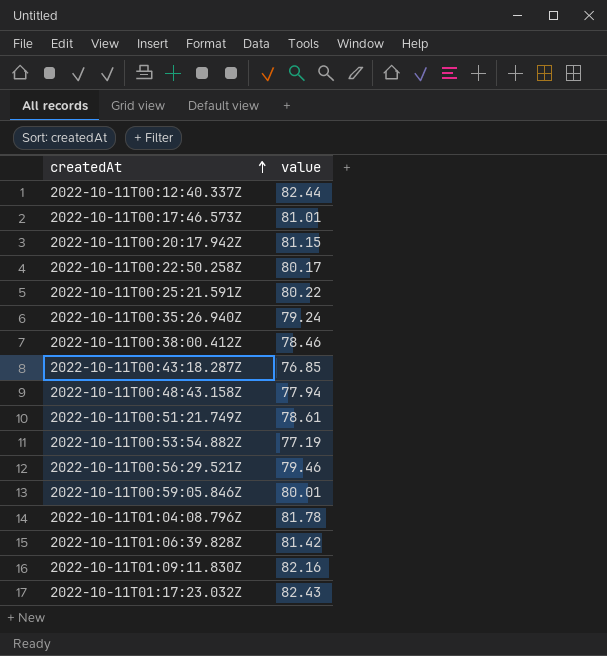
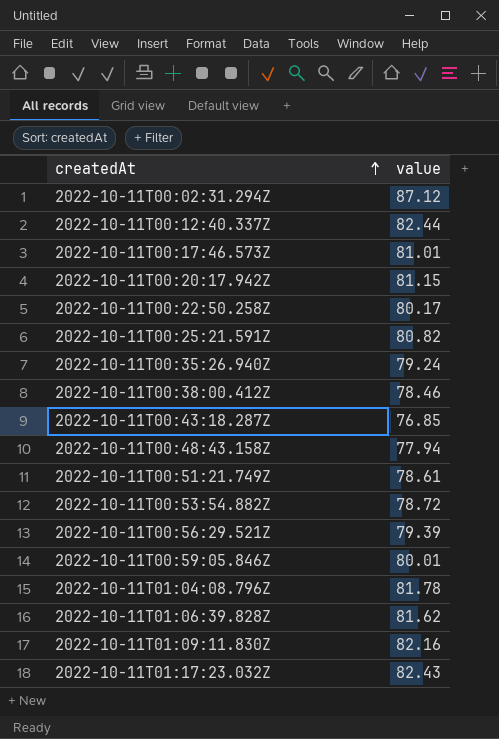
row 2022-10-11T00:02:31.294Z: none -> 87.12
2022-10-11T00:25:21.591Z | value: 80.22 -> 80.82
2022-10-11T00:53:54.882Z | value: 77.19 -> 78.72
2022-10-11T00:56:29.521Z | value: 79.46 -> 79.39
2022-10-11T01:06:39.828Z | value: 81.42 -> 81.62

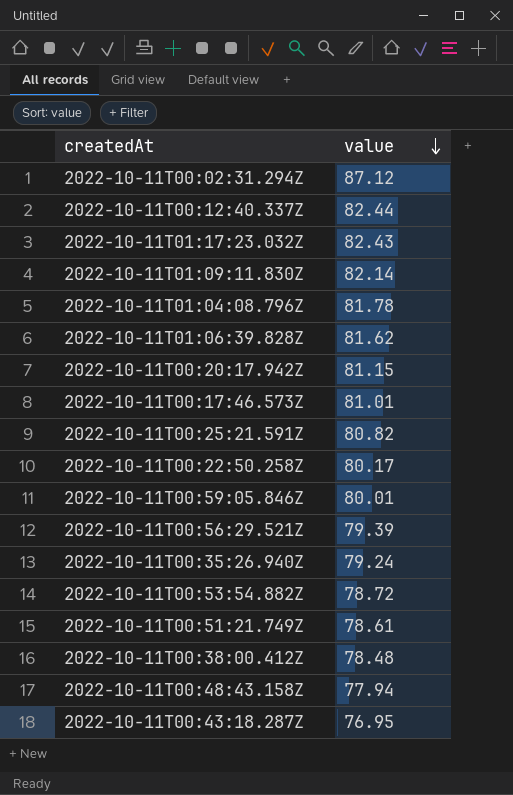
row order: createdAt ascending -> value descending
2022-10-11T01:09:11.830Z | value: 82.16 -> 82.14
2022-10-11T00:38:00.412Z | value: 78.46 -> 78.48
2022-10-11T00:43:18.287Z | value: 76.85 -> 76.95

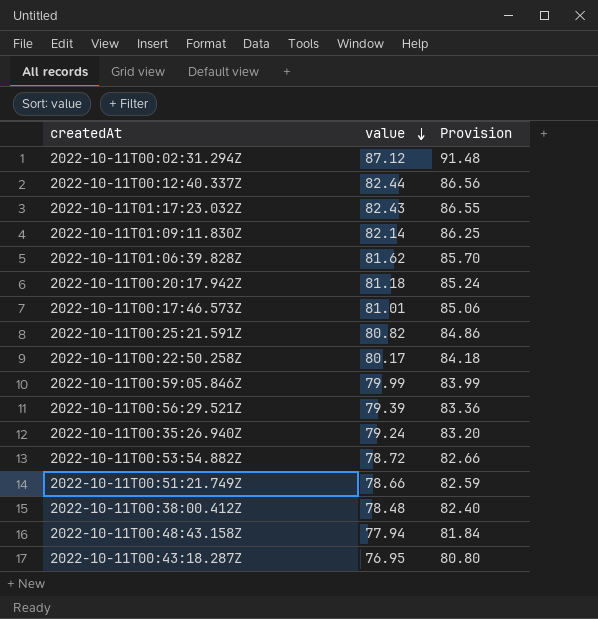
column Provision | formula: none -> [value] * 1.05
row 2022-10-11T01:04:08.796Z: 81.78 -> none
2022-10-11T00:20:17.942Z | value: 81.15 -> 81.18
2022-10-11T00:59:05.846Z | value: 80.01 -> 79.99
2022-10-11T00:51:21.749Z | value: 78.61 -> 78.66

